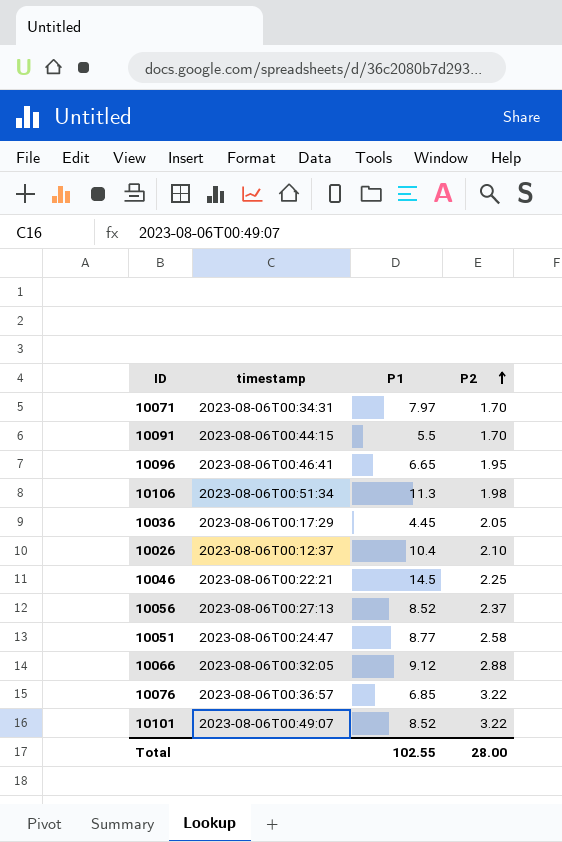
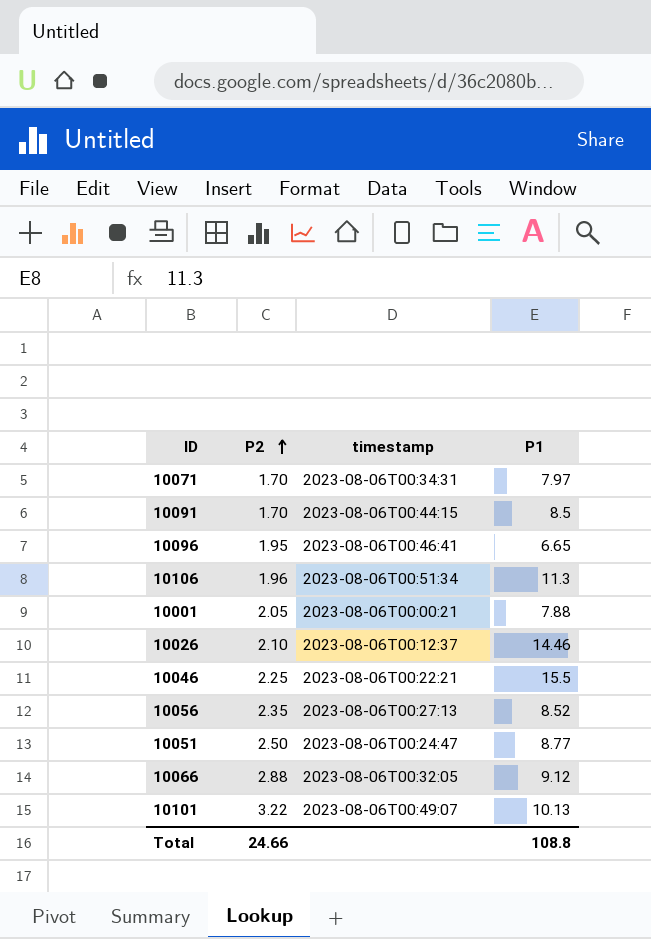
column P2 | position: 4 -> 2
row 10036: 2023-08-06T00:17:29 | 4.45 | 2.05 -> none
row 10076: 2023-08-06T00:36:57 | 6.85 | 3.22 -> none
10091 | P1: 5.5 -> 8.5
10106 | P2: 1.98 -> 1.96
row 10001: none -> 2.05 | 2023-08-06T00:00:21 | 7.88
10026 | P1: 10.4 -> 14.46
10046 | P1: 14.5 -> 15.5
10056 | P2: 2.37 -> 2.35
10051 | P2: 2.58 -> 2.50
10101 | P1: 8.52 -> 10.13
Total | P2: 28.00 -> 24.66
Total | P1: 102.55 -> 108.8

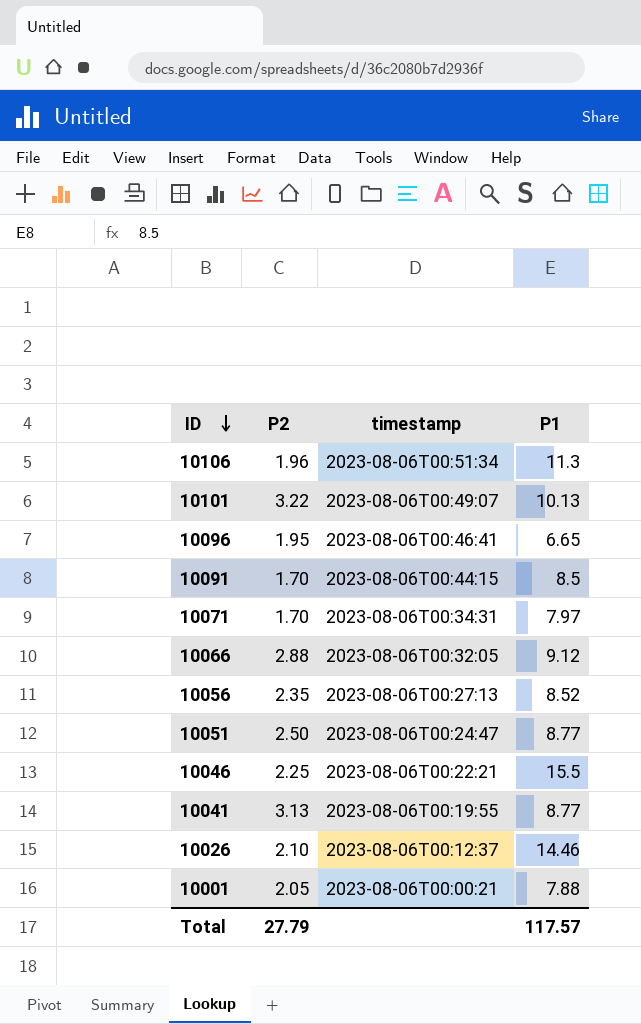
row order: P2 ascending -> ID descending
row 10041: none -> 3.13 | 2023-08-06T00:19:55 | 8.77
Total | P2: 24.66 -> 27.79
Total | P1: 108.8 -> 117.57

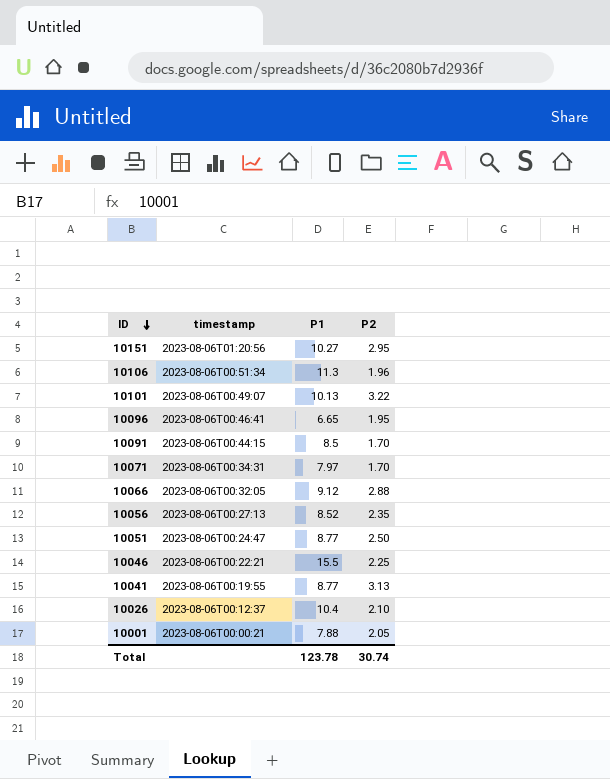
column P2 | position: 2 -> 4
row 10151: none -> 2023-08-06T01:20:56 | 10.27 | 2.95
10026 | P1: 14.46 -> 10.4
Total | P1: 117.57 -> 123.78
Total | P2: 27.79 -> 30.74

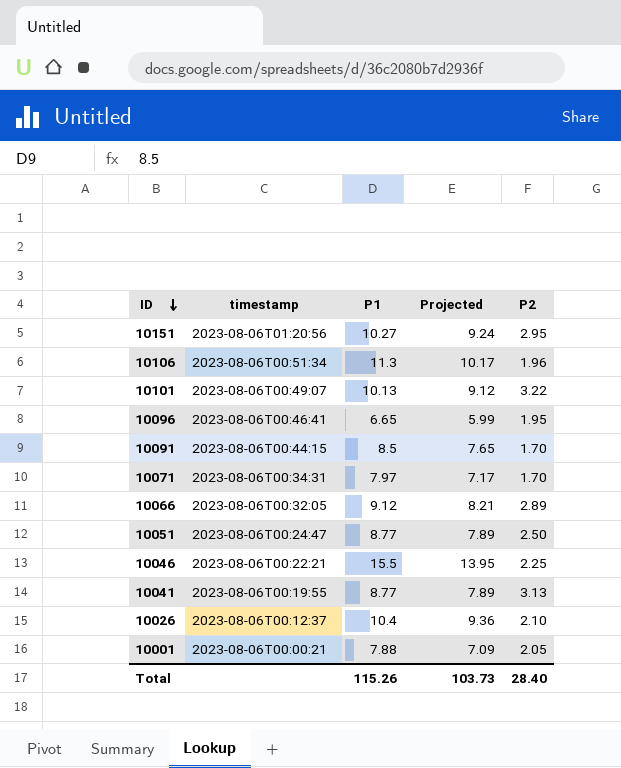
column Projected | formula: none -> [P1] * 0.9
row 10056: 2023-08-06T00:27:13 | 8.52 | 2.35 -> none
10066 | P2: 2.88 -> 2.89
Total | P1: 123.78 -> 115.26
Total | P2: 30.74 -> 28.40

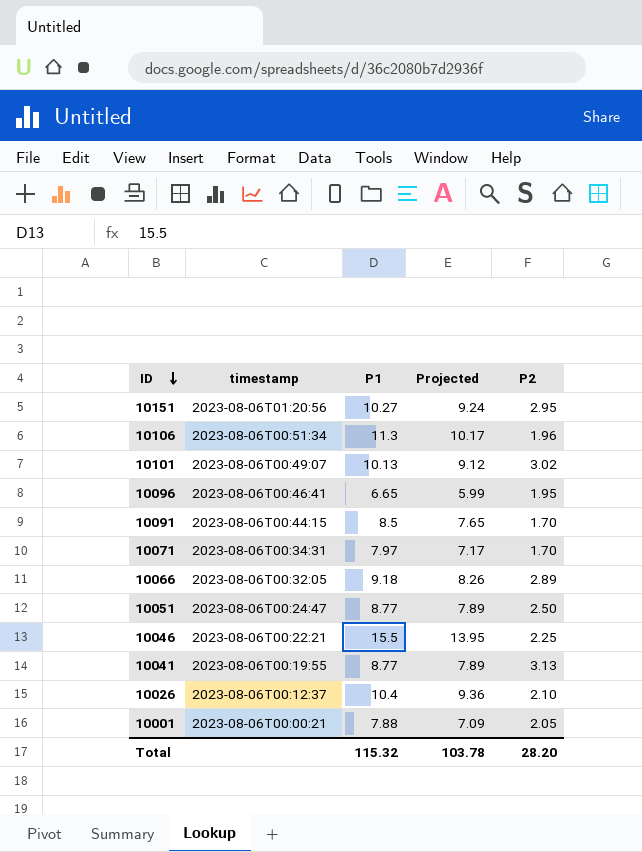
10101 | P2: 3.22 -> 3.02
10066 | P1: 9.12 -> 9.18
10066 | Projected: 8.21 -> 8.26
Total | P1: 115.26 -> 115.32
Total | Projected: 103.73 -> 103.78
Total | P2: 28.40 -> 28.20

